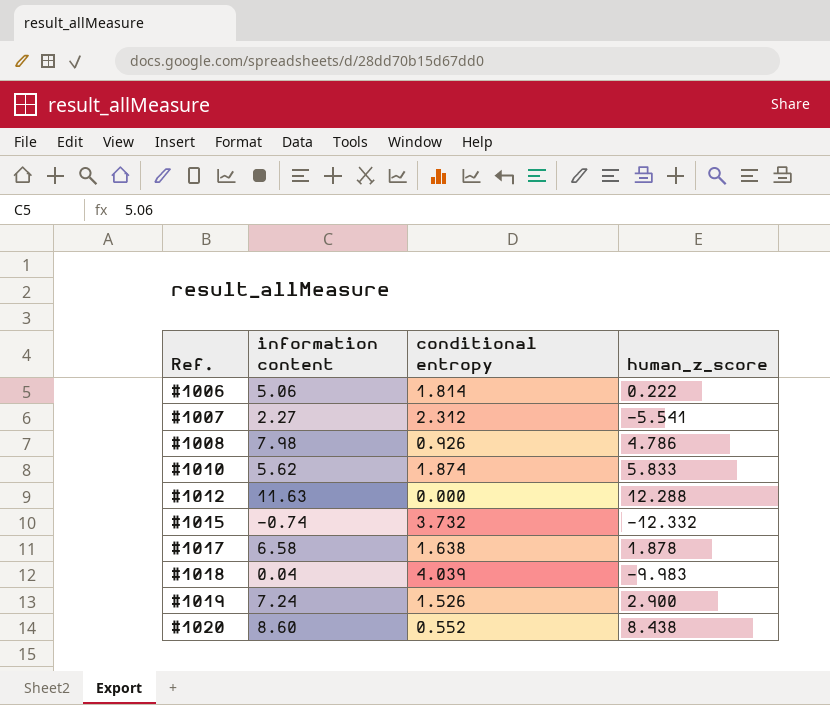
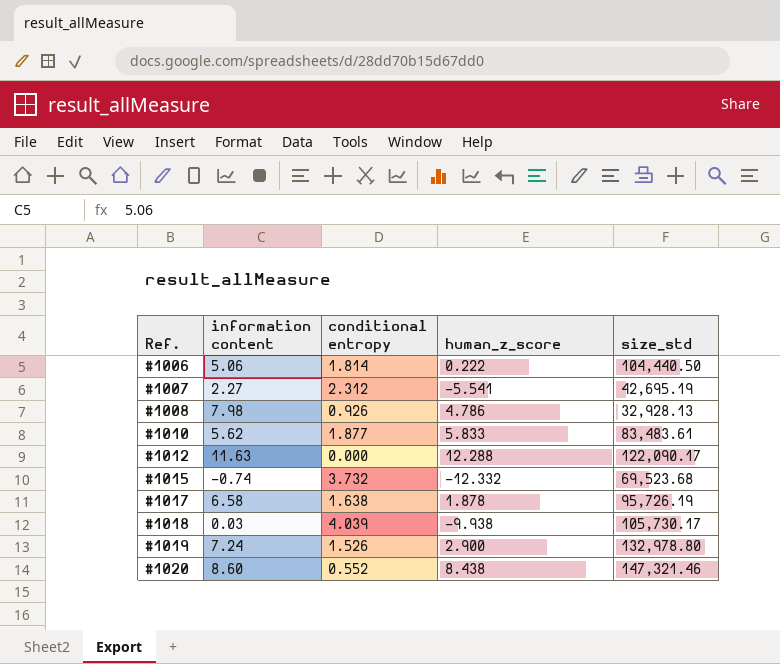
column size_std | position: none -> 5
#1010 | conditional entropy: 1.874 -> 1.877
#1018 | information content: 0.04 -> 0.03
#1018 | human_z_score: -9.983 -> -9.938

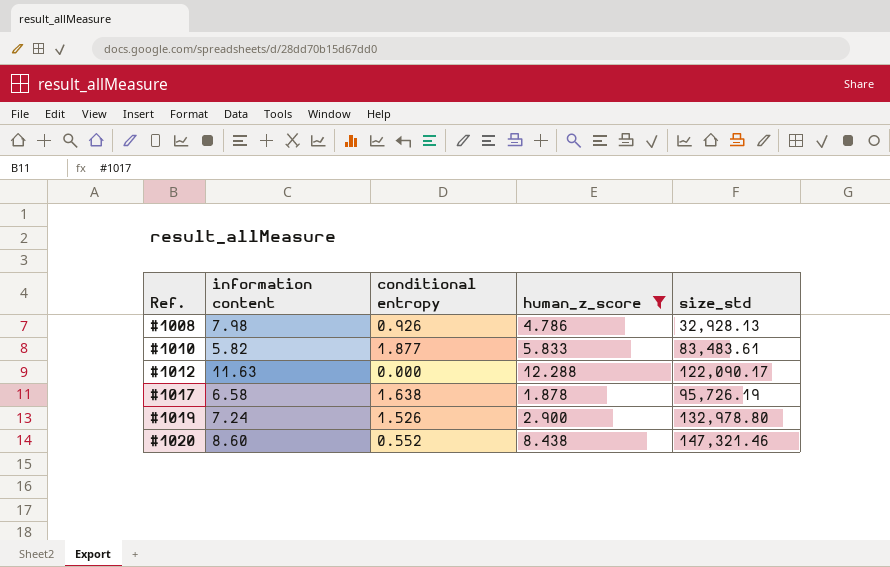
filter: none -> human_z_score >= 1.878
#1010 | information content: 5.62 -> 5.82

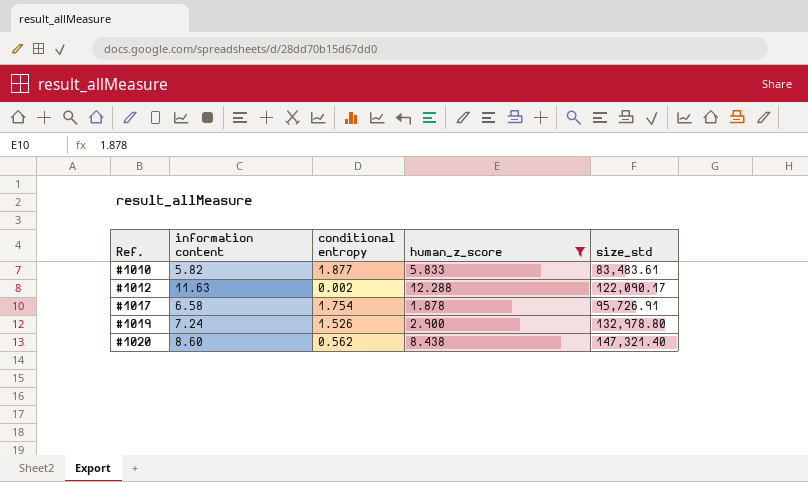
row #1008: 7.98 | 0.926 | 4.786 | 32,928.13 -> none
#1012 | conditional entropy: 0.000 -> 0.002
#1017 | conditional entropy: 1.638 -> 1.754
#1017 | size_std: 95,726.19 -> 95,726.91
#1020 | conditional entropy: 0.552 -> 0.562
#1020 | size_std: 147,321.46 -> 147,321.40

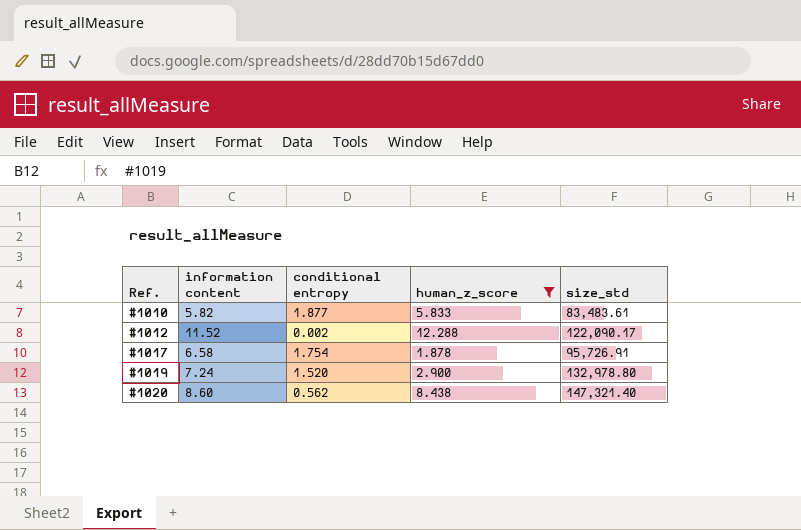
#1012 | information content: 11.63 -> 11.52
#1019 | conditional entropy: 1.526 -> 1.520

